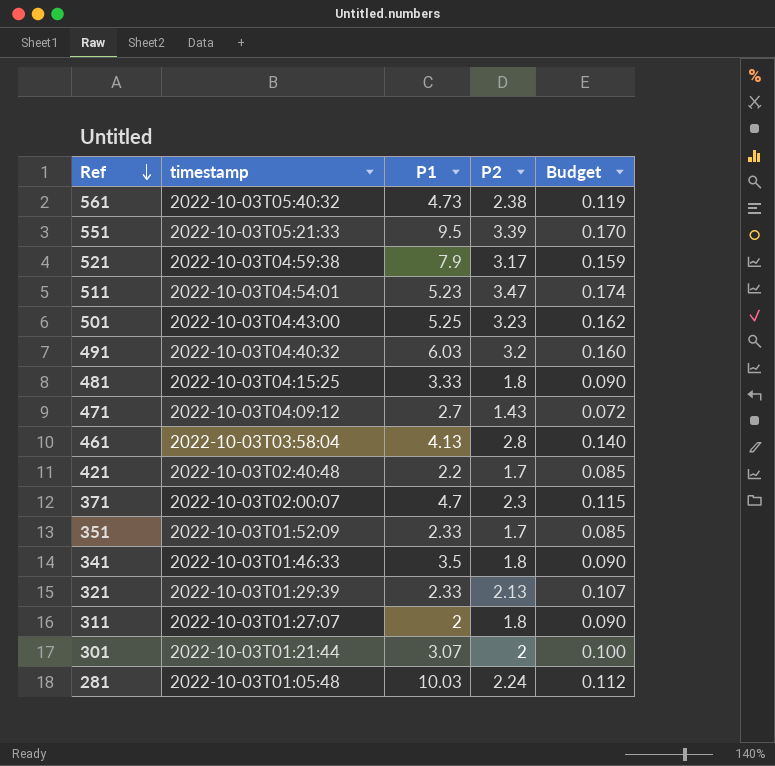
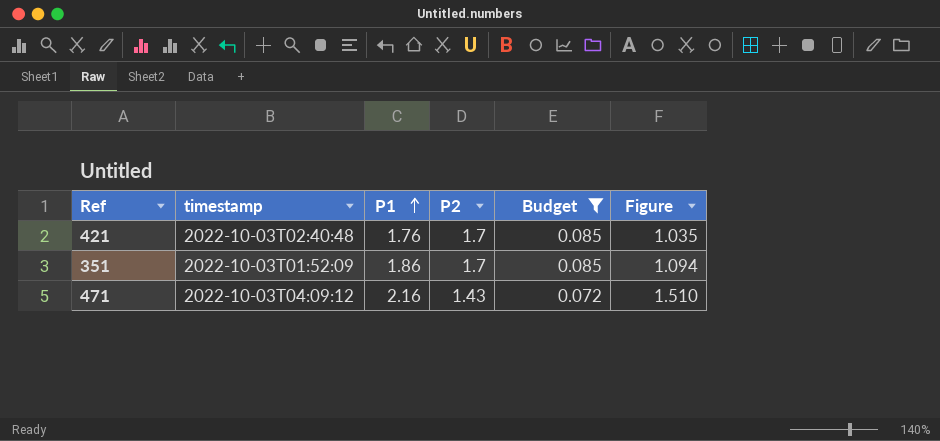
filter: none -> Budget <= 0.085
row order: Ref descending -> P1 ascending
column Figure | formula: none -> [P1] / [P2]
421 | P1: 2.2 -> 1.76
351 | P1: 2.33 -> 1.86
471 | P1: 2.7 -> 2.16

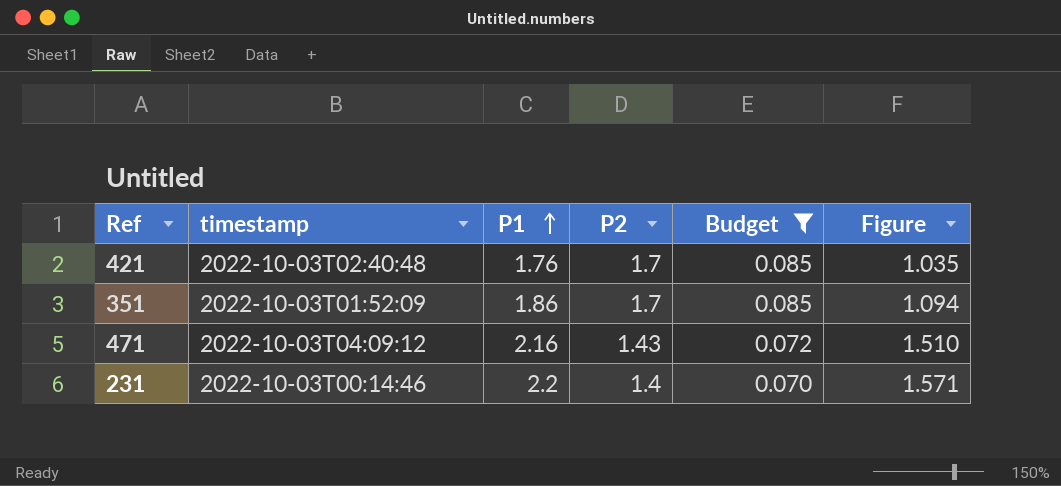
row 231: none -> 2022-10-03T00:14:46 | 2.2 | 1.4 | 0.070 | 1.571

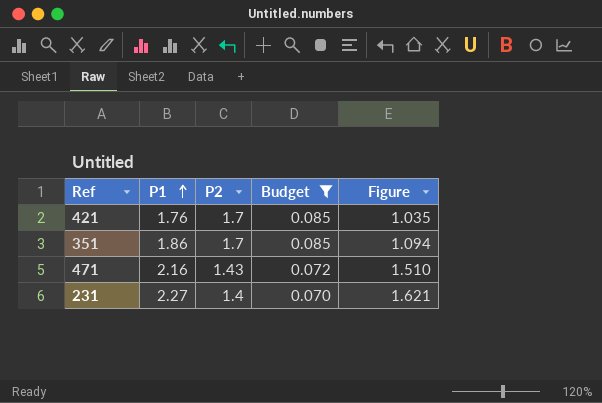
column timestamp | position: 2 -> none
231 | P1: 2.2 -> 2.27
231 | Figure: 1.571 -> 1.621

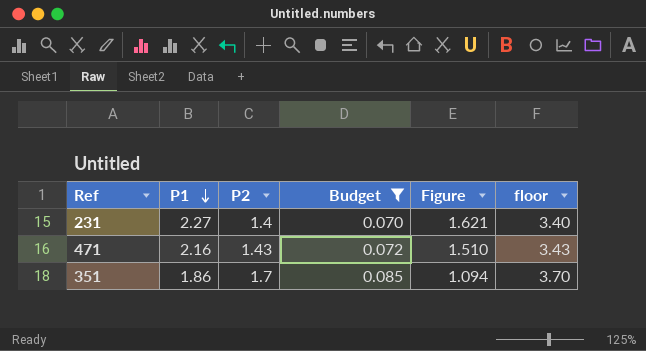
row order: P1 ascending -> P1 descending
column floor | formula: none -> [P2] + 2
row 421: 1.76 | 1.7 | 0.085 | 1.035 -> none

